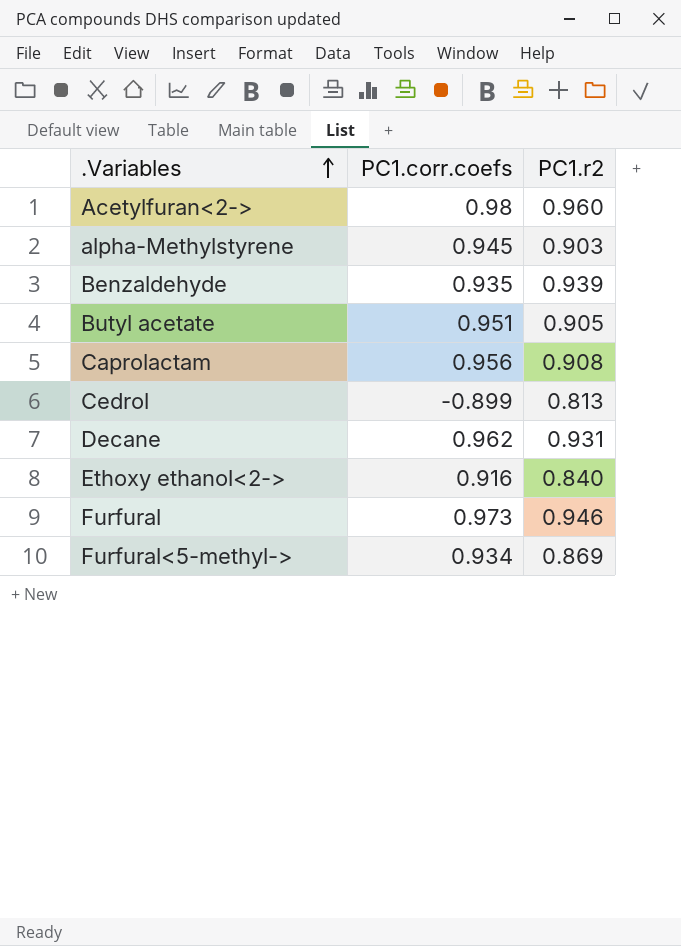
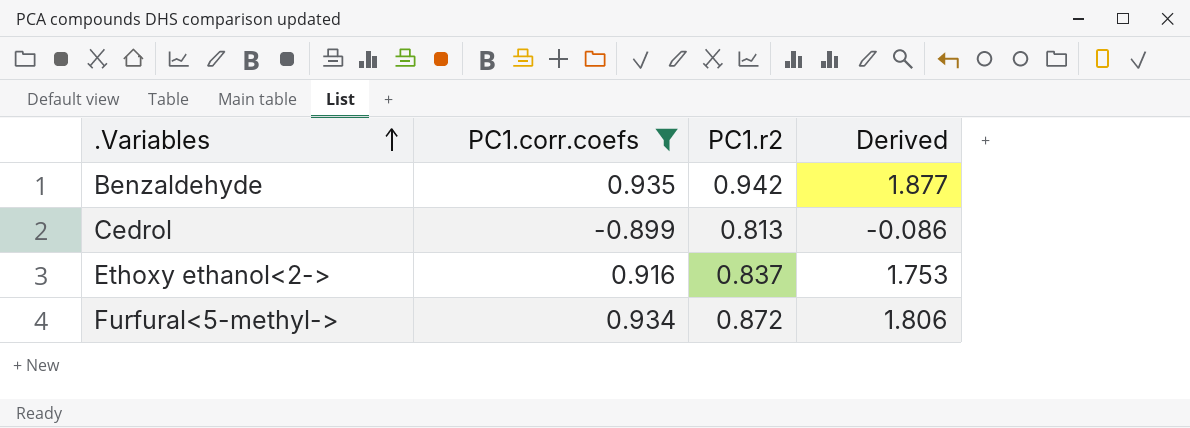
filter: none -> PC1.corr.coefs <= 0.935
column Derived | formula: none -> [PC1.corr.coefs] + [PC1.r2]
Benzaldehyde | PC1.r2: 0.939 -> 0.942
Ethoxy ethanol<2-> | PC1.r2: 0.840 -> 0.837
Furfural<5-methyl-> | PC1.r2: 0.869 -> 0.872

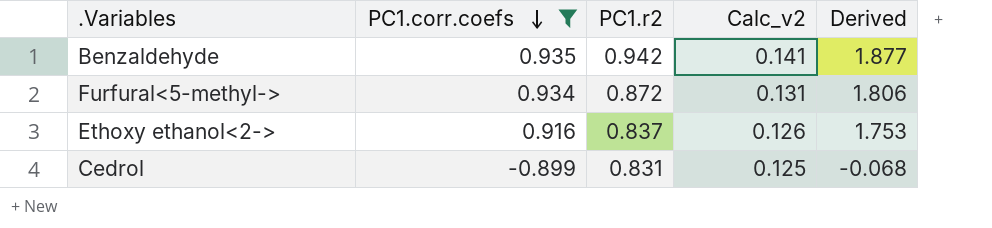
row order: .Variables ascending -> PC1.corr.coefs descending
column Calc_v2 | formula: none -> [PC1.r2] * 0.15
Cedrol | PC1.r2: 0.813 -> 0.831
Cedrol | Derived: -0.086 -> -0.068

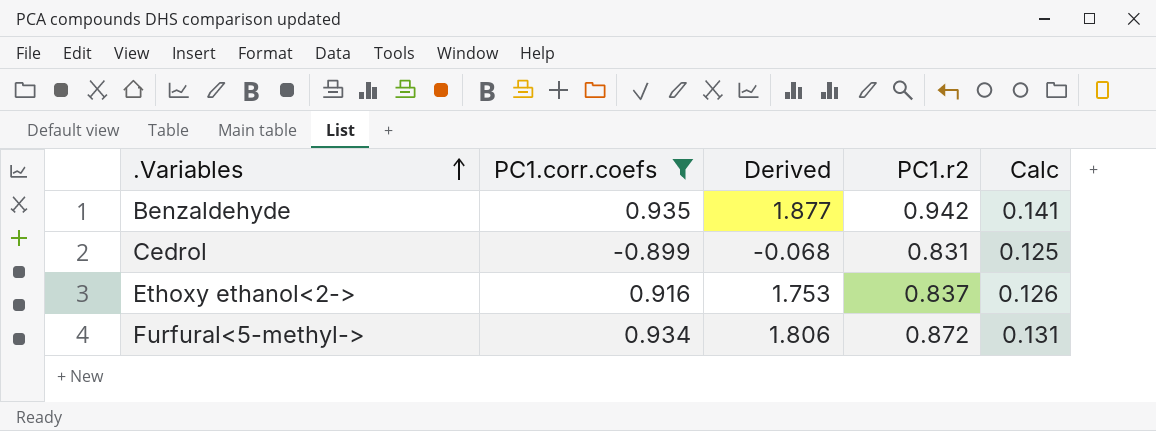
row order: PC1.corr.coefs descending -> .Variables ascending
column Derived | position: 5 -> 3
column name: Calc_v2 -> Calc

